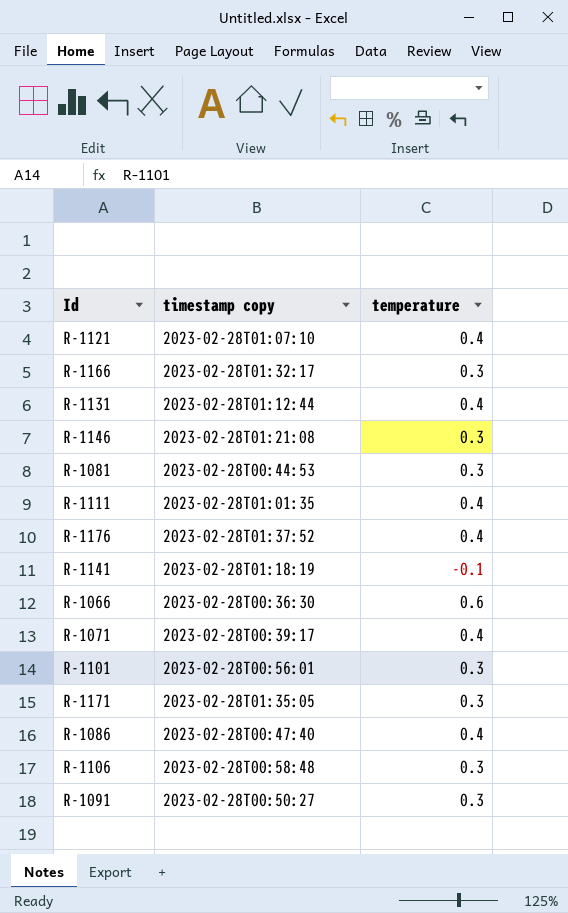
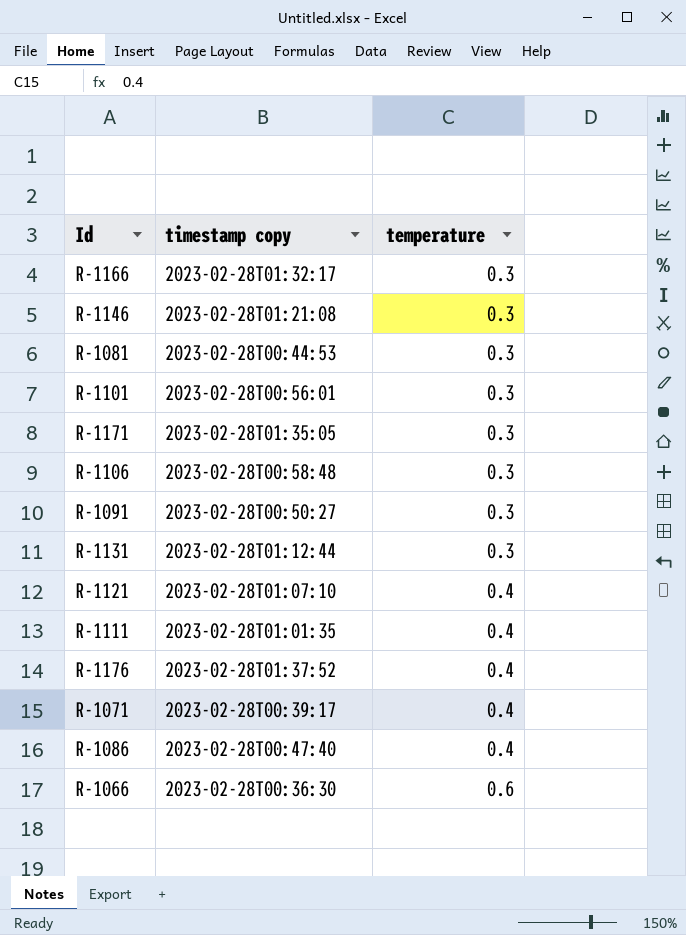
row order: none -> temperature ascending
row R-1141: 2023-02-28T01:18:19 | -0.1 -> none
R-1131 | temperature: 0.4 -> 0.3

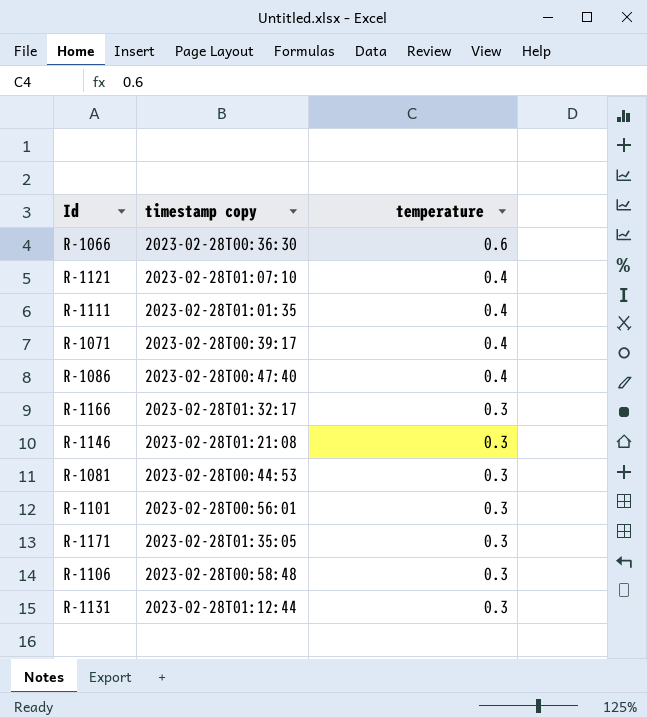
row order: temperature ascending -> temperature descending
row R-1091: 2023-02-28T00:50:27 | 0.3 -> none
row R-1176: 2023-02-28T01:37:52 | 0.4 -> none

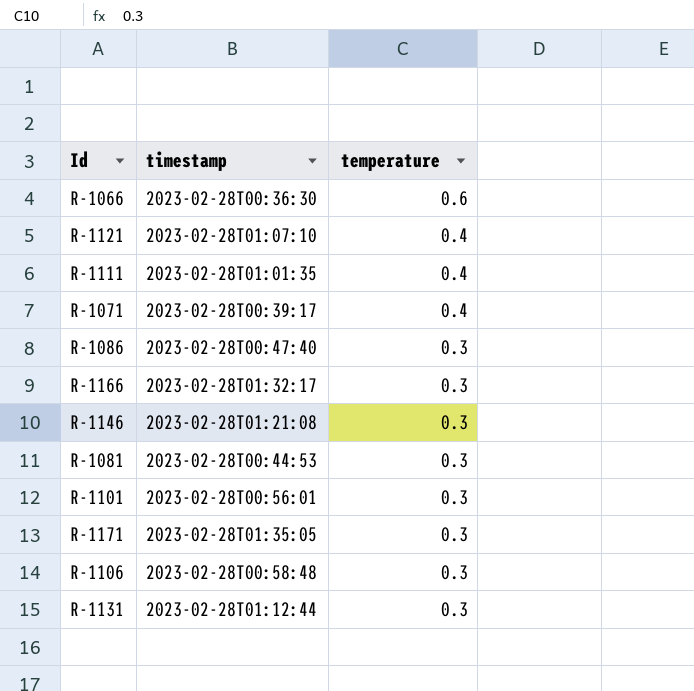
column name: timestamp copy -> timestamp
R-1086 | temperature: 0.4 -> 0.3

